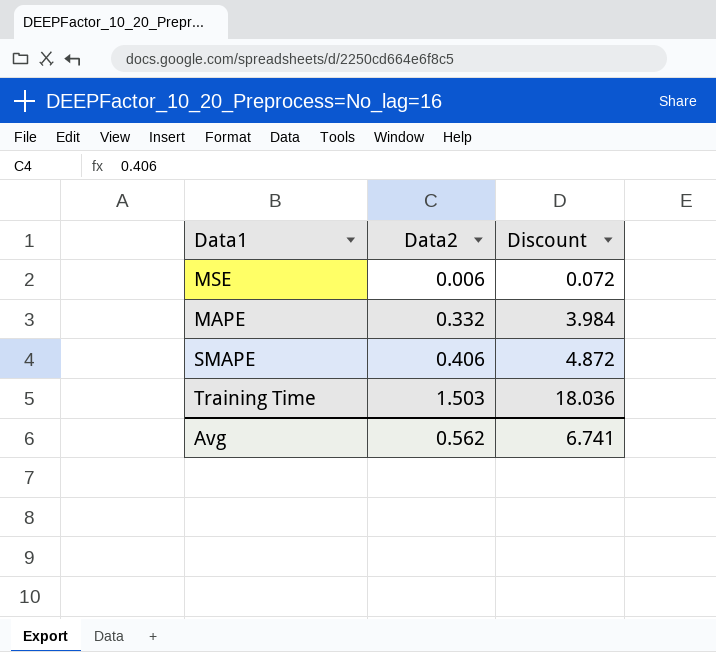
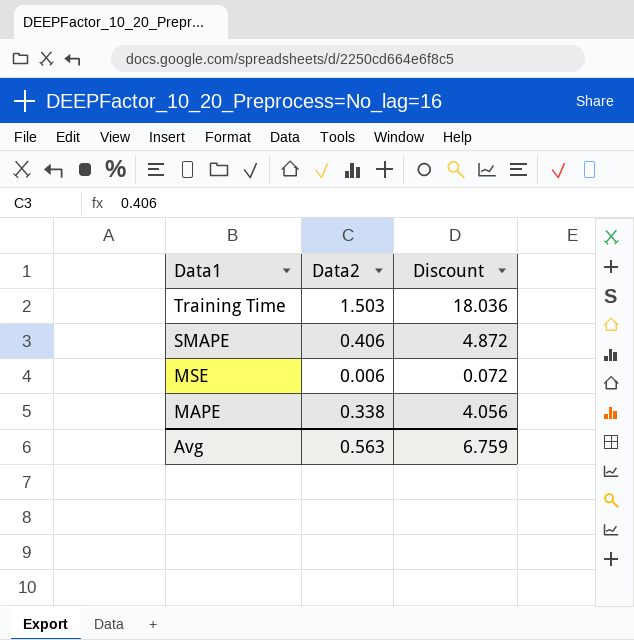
row order: Data2 ascending -> Data1 descending
MAPE | Data2: 0.332 -> 0.338
MAPE | Discount: 3.984 -> 4.056
Avg | Data2: 0.562 -> 0.563
Avg | Discount: 6.741 -> 6.759

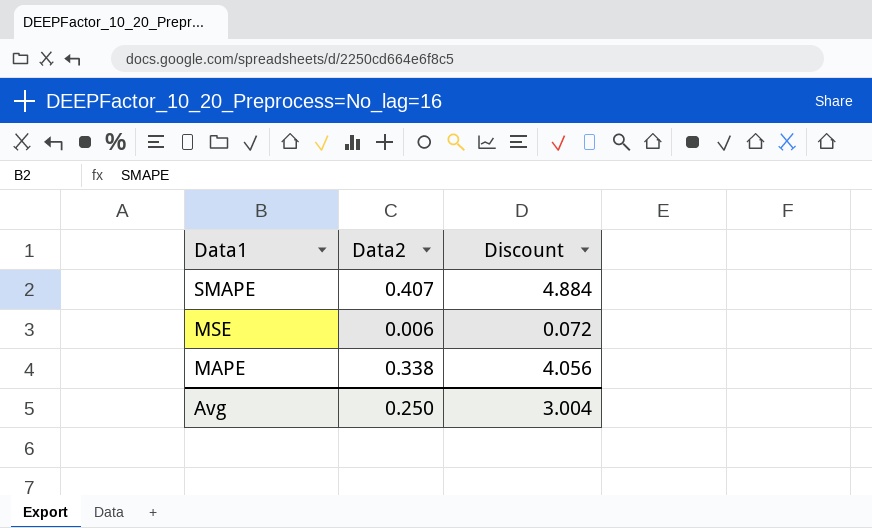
row Training Time: 1.503 | 18.036 -> none
SMAPE | Data2: 0.406 -> 0.407
SMAPE | Discount: 4.872 -> 4.884
Avg | Data2: 0.563 -> 0.250
Avg | Discount: 6.759 -> 3.004

